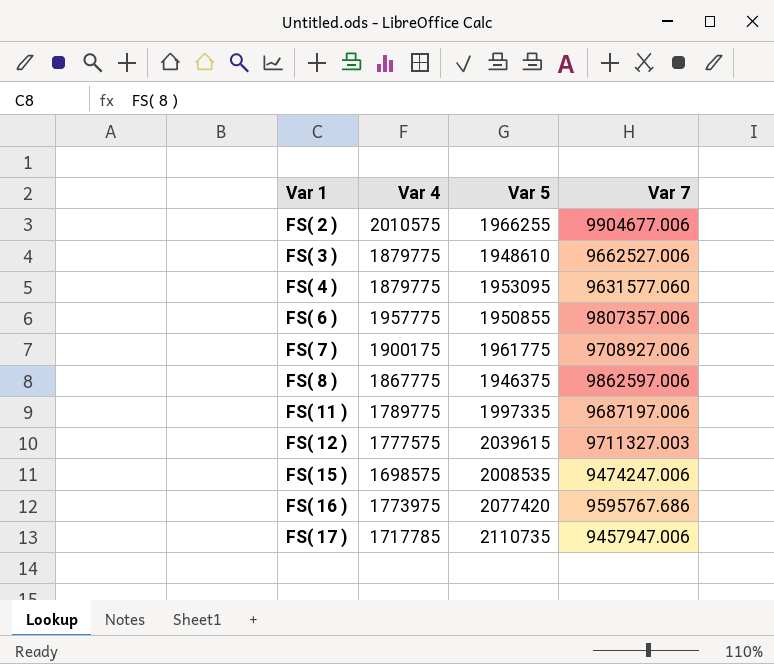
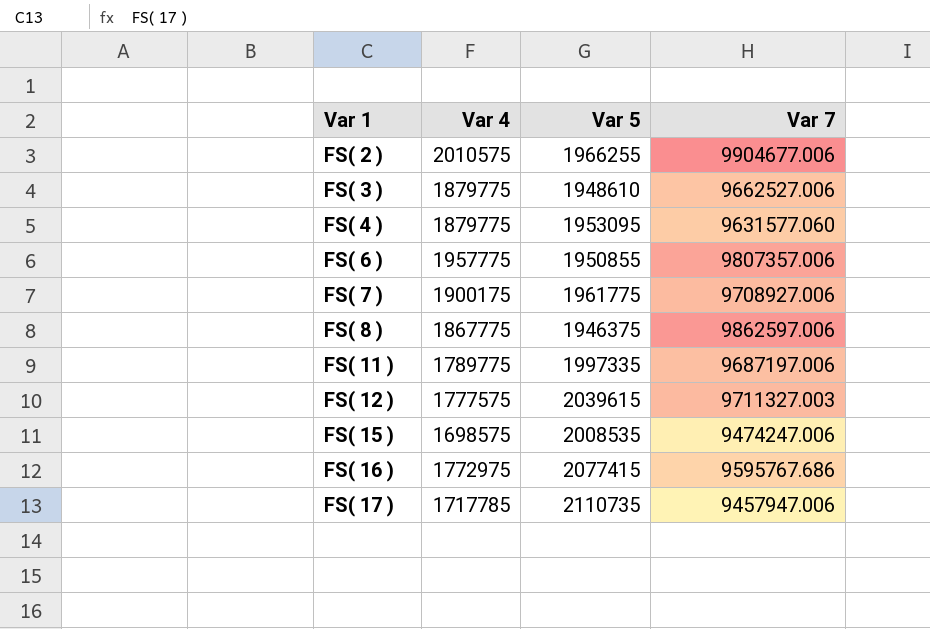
FS( 16 ) | Var 4: 1773975 -> 1772975
FS( 16 ) | Var 5: 2077420 -> 2077415

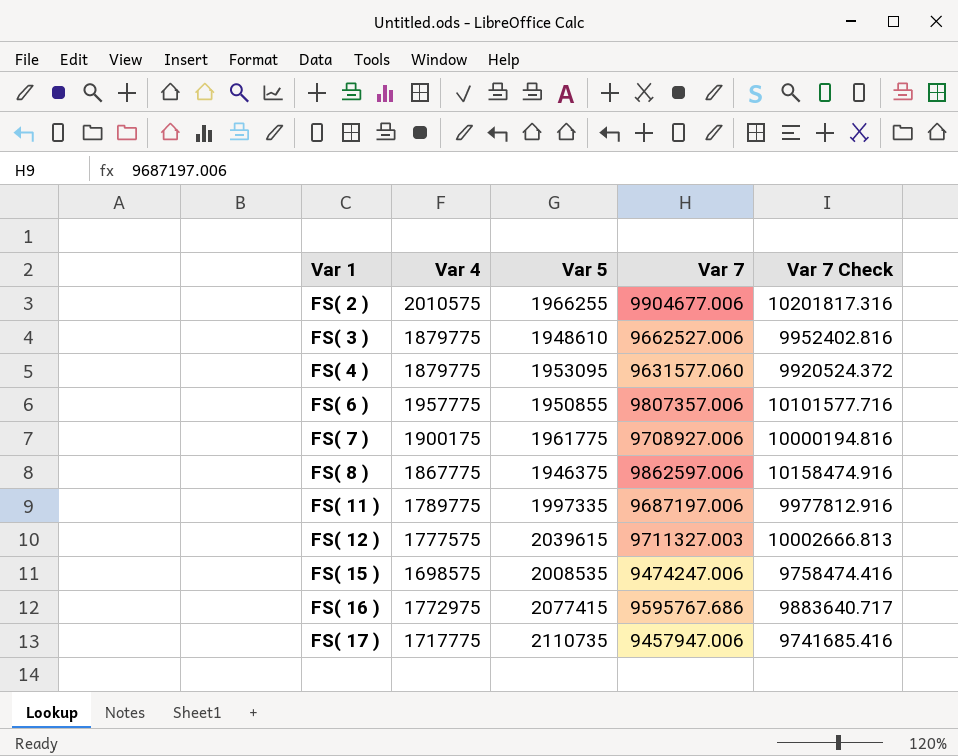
column Var 7 Check | formula: none -> [Var 7] * 1.03
FS( 17 ) | Var 4: 1717785 -> 1717775

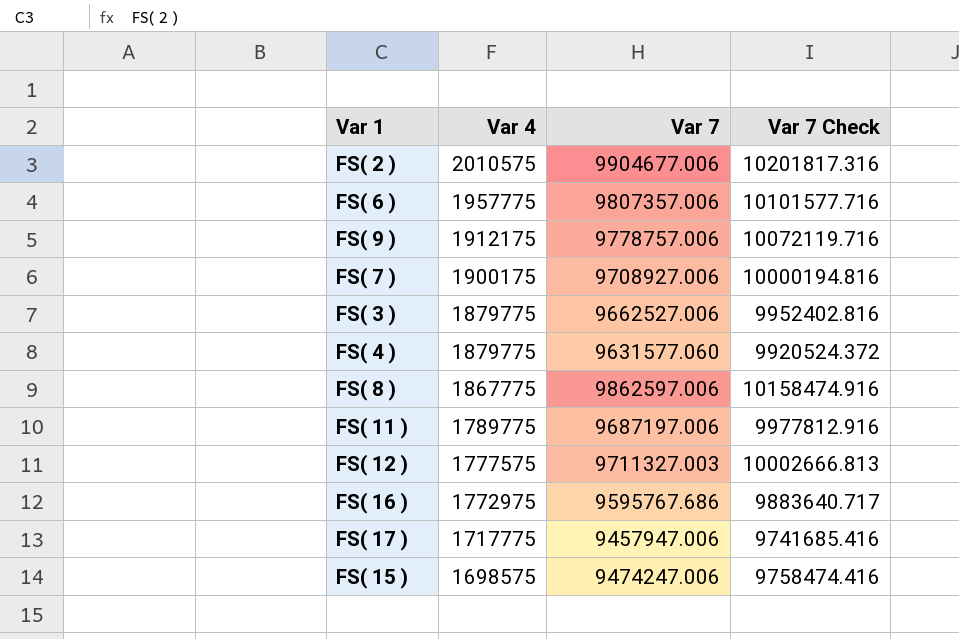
row order: Var 1 ascending -> Var 4 descending
column Var 5 | position: 3 -> none
row FS( 9 ): none -> 1912175 | 9778757.006 | 10072119.716

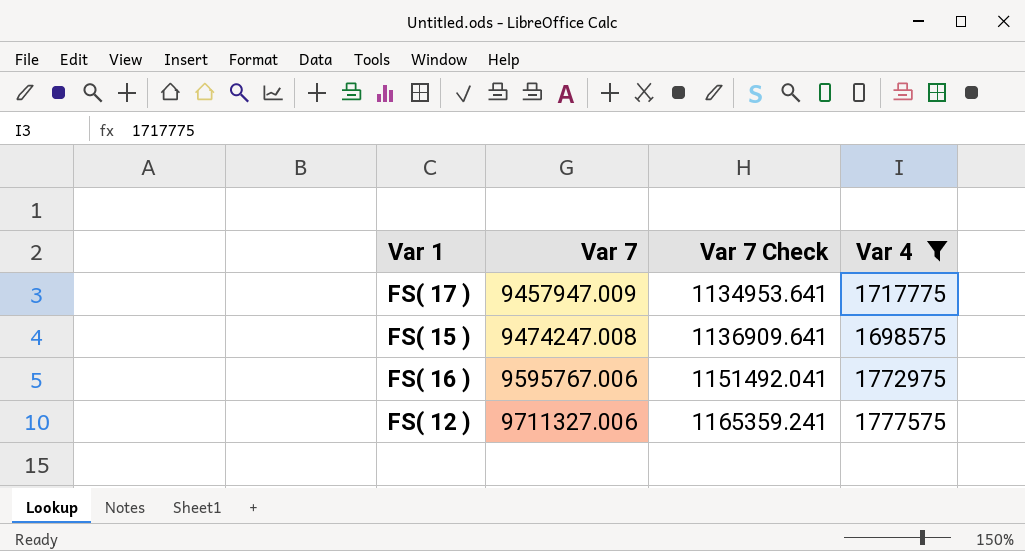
filter: none -> Var 4 <= 1777575
row order: Var 4 descending -> Var 7 ascending
column Var 7 Check | formula: [Var 7] * 1.03 -> [Var 7] * 0.12
column Var 4 | position: 2 -> 4
FS( 17 ) | Var 7: 9457947.006 -> 9457947.009
FS( 15 ) | Var 7: 9474247.006 -> 9474247.008
FS( 16 ) | Var 7: 9595767.686 -> 9595767.006
FS( 12 ) | Var 7: 9711327.003 -> 9711327.006

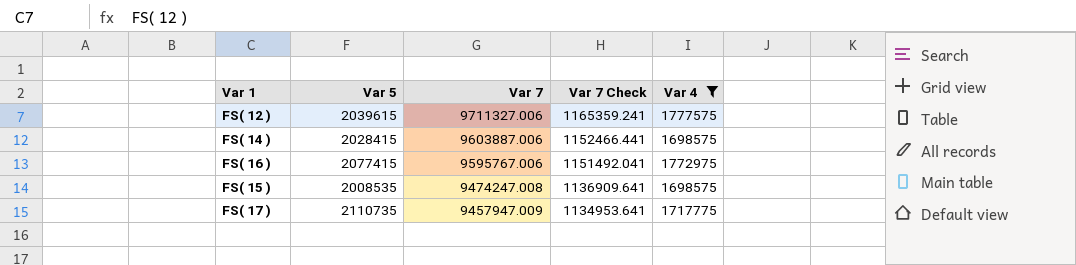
row order: Var 7 ascending -> Var 7 descending
column Var 5 | position: none -> 2
row FS( 14 ): none -> 2028415 | 9603887.006 | 1152466.441 | 1698575

